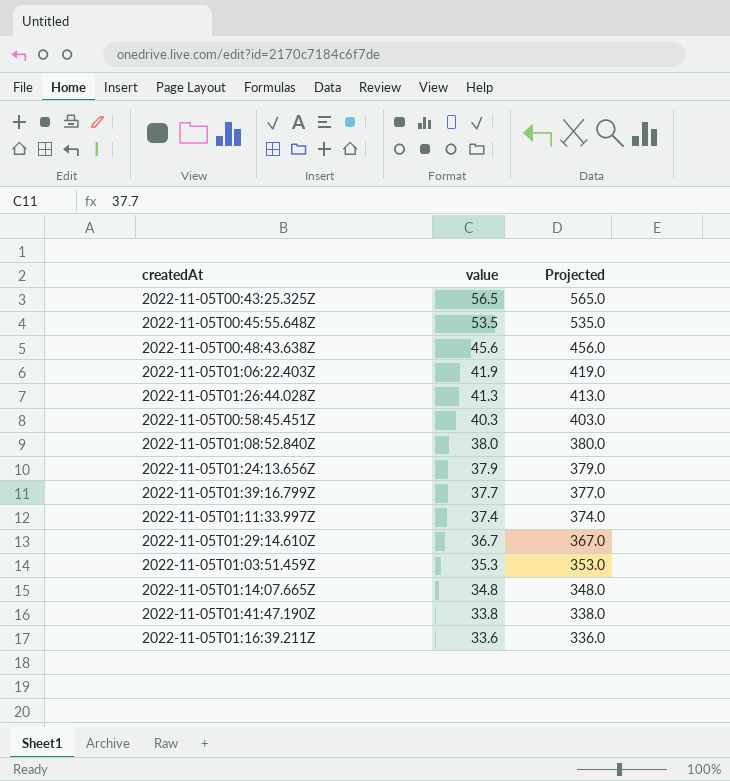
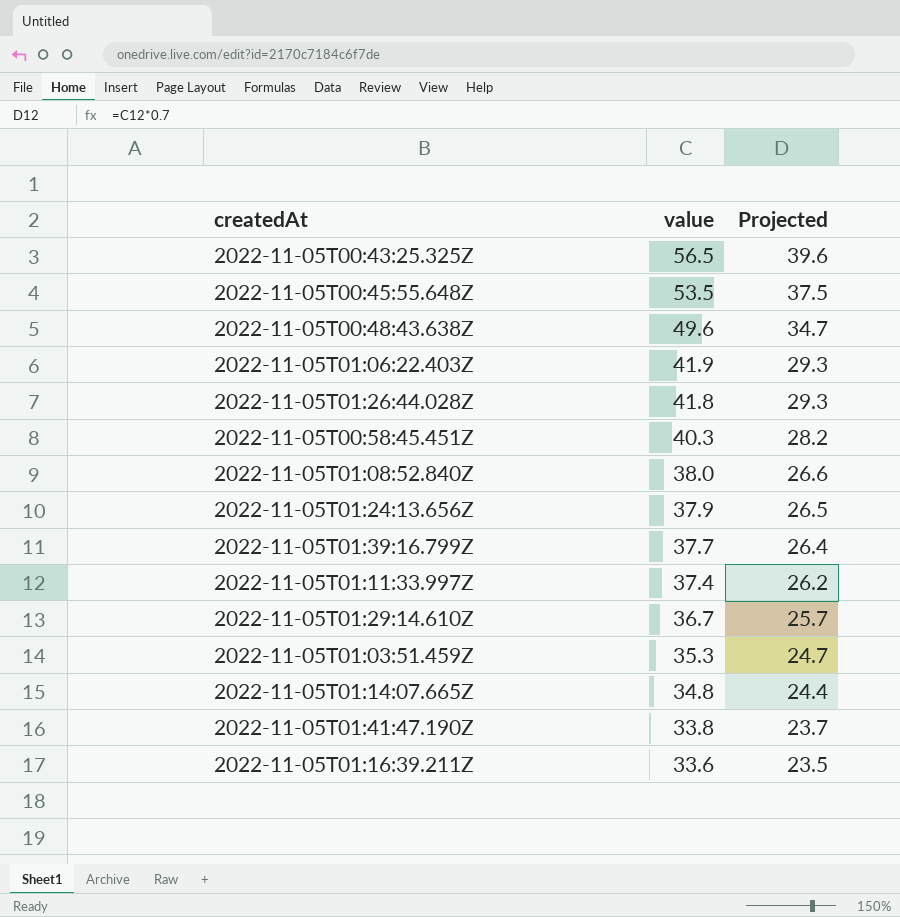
column Projected | formula: [value] * 10 -> [value] * 0.7
2022-11-05T00:48:43.638Z | value: 45.6 -> 49.6
2022-11-05T01:26:44.028Z | value: 41.3 -> 41.8

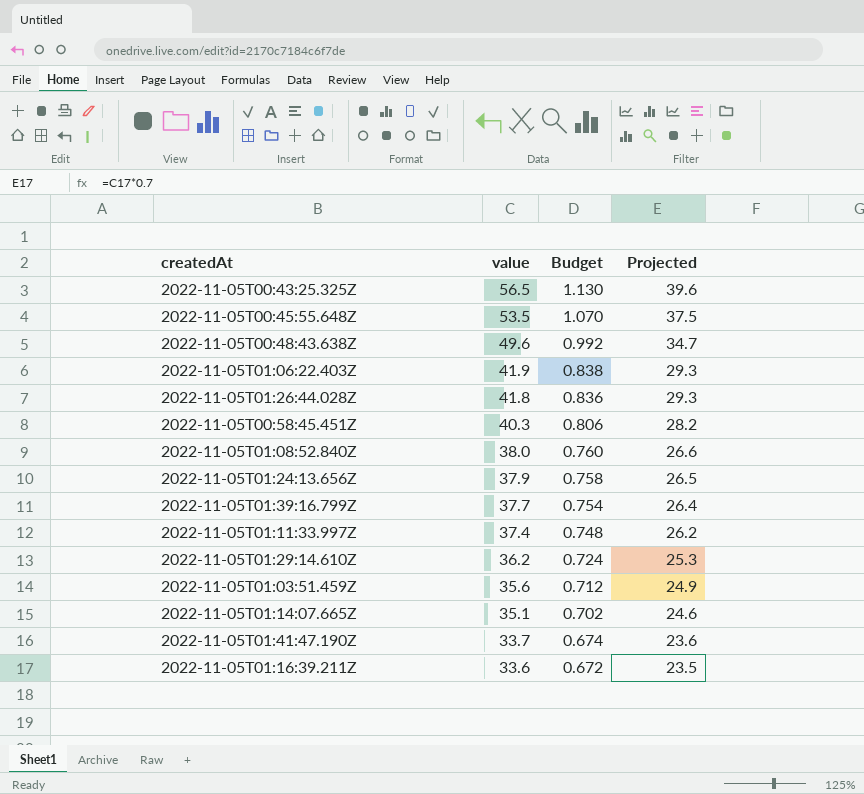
column Budget | formula: none -> [value] * 0.02
2022-11-05T01:29:14.610Z | value: 36.7 -> 36.2
2022-11-05T01:29:14.610Z | Projected: 25.7 -> 25.3
2022-11-05T01:03:51.459Z | value: 35.3 -> 35.6
2022-11-05T01:03:51.459Z | Projected: 24.7 -> 24.9
2022-11-05T01:14:07.665Z | value: 34.8 -> 35.1
2022-11-05T01:14:07.665Z | Projected: 24.4 -> 24.6
2022-11-05T01:41:47.190Z | value: 33.8 -> 33.7
2022-11-05T01:41:47.190Z | Projected: 23.7 -> 23.6

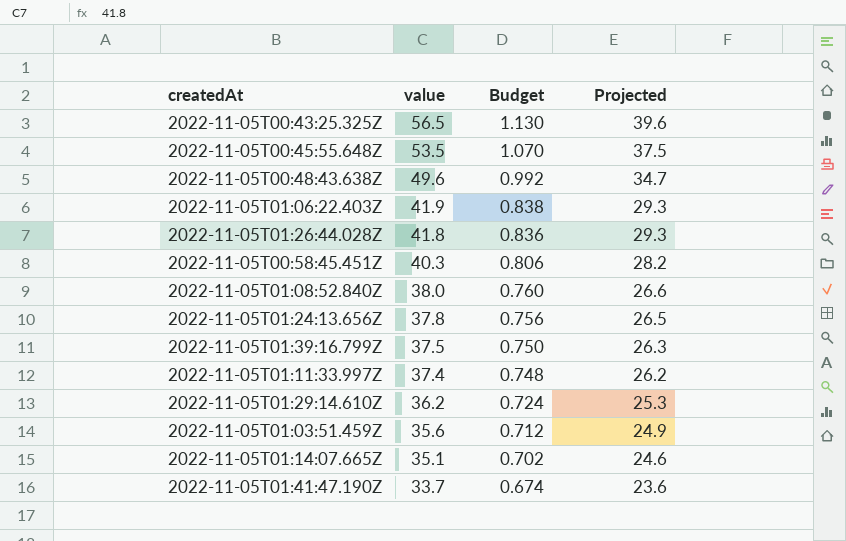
row 2022-11-05T01:16:39.211Z: 33.6 | 0.672 | 23.5 -> none
2022-11-05T01:24:13.656Z | value: 37.9 -> 37.8
2022-11-05T01:24:13.656Z | Budget: 0.758 -> 0.756
2022-11-05T01:39:16.799Z | value: 37.7 -> 37.5
2022-11-05T01:39:16.799Z | Budget: 0.754 -> 0.750
2022-11-05T01:39:16.799Z | Projected: 26.4 -> 26.3

